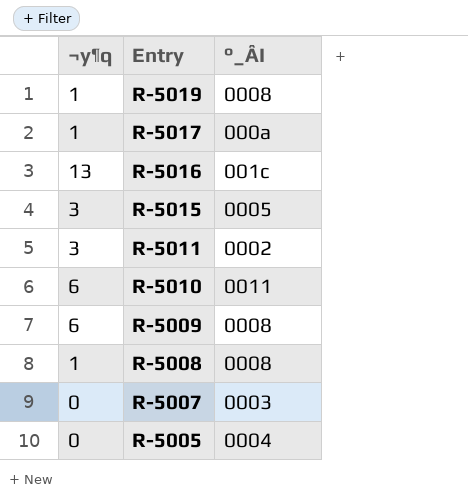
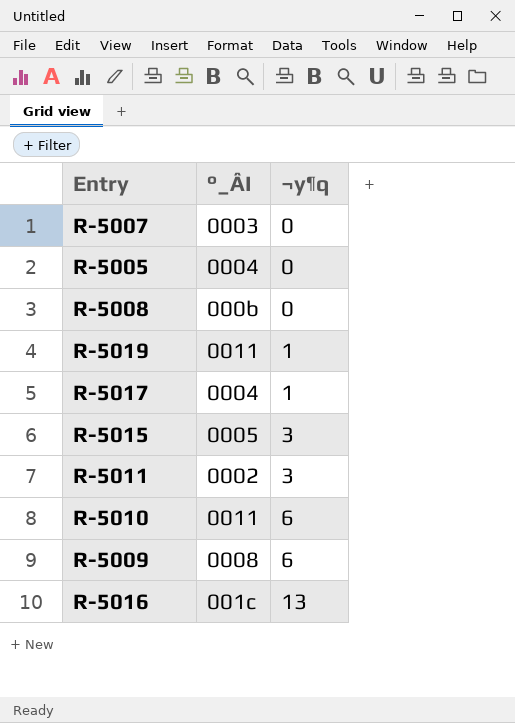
row order: Entry descending -> ¬y¶q ascending
column ¬y¶q | position: 1 -> 3
R-5008 | °_ÂI: 0008 -> 000b
R-5008 | ¬y¶q: 1 -> 0
R-5019 | °_ÂI: 0008 -> 0011
R-5017 | °_ÂI: 000a -> 0004

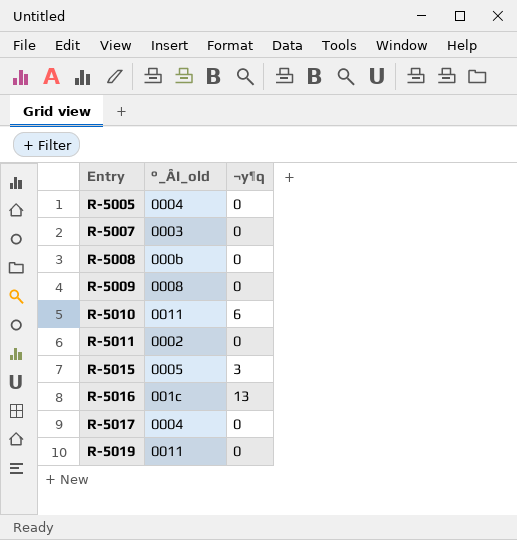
row order: ¬y¶q ascending -> Entry ascending
column name: °_ÂI -> °_ÂI_old
R-5009 | ¬y¶q: 6 -> 0
R-5011 | ¬y¶q: 3 -> 0
R-5017 | ¬y¶q: 1 -> 0
R-5019 | ¬y¶q: 1 -> 0

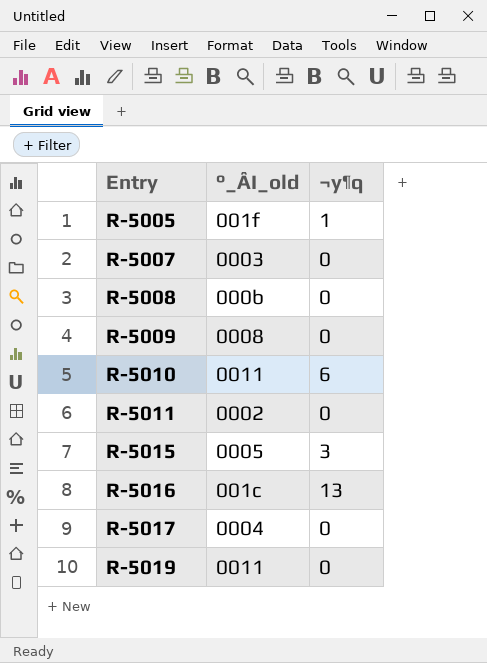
R-5005 | °_ÂI_old: 0004 -> 001f
R-5005 | ¬y¶q: 0 -> 1

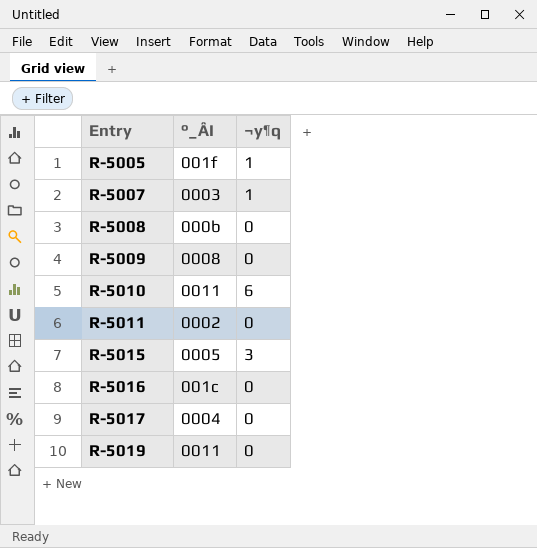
column name: °_ÂI_old -> °_ÂI
R-5007 | ¬y¶q: 0 -> 1
R-5016 | ¬y¶q: 13 -> 0

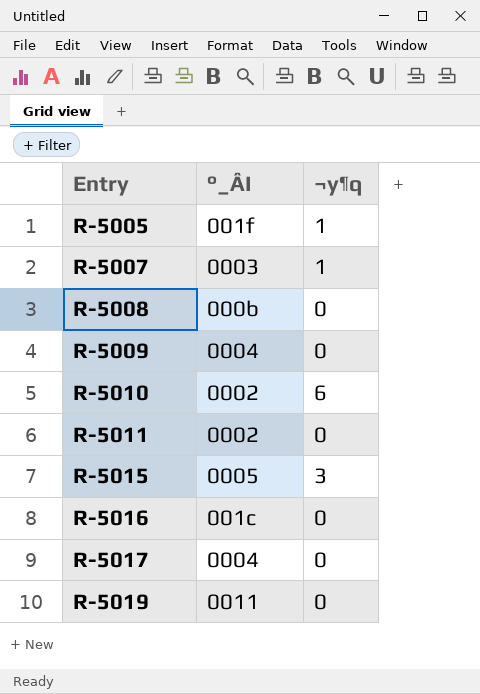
R-5009 | °_ÂI: 0008 -> 0004
R-5010 | °_ÂI: 0011 -> 0002

